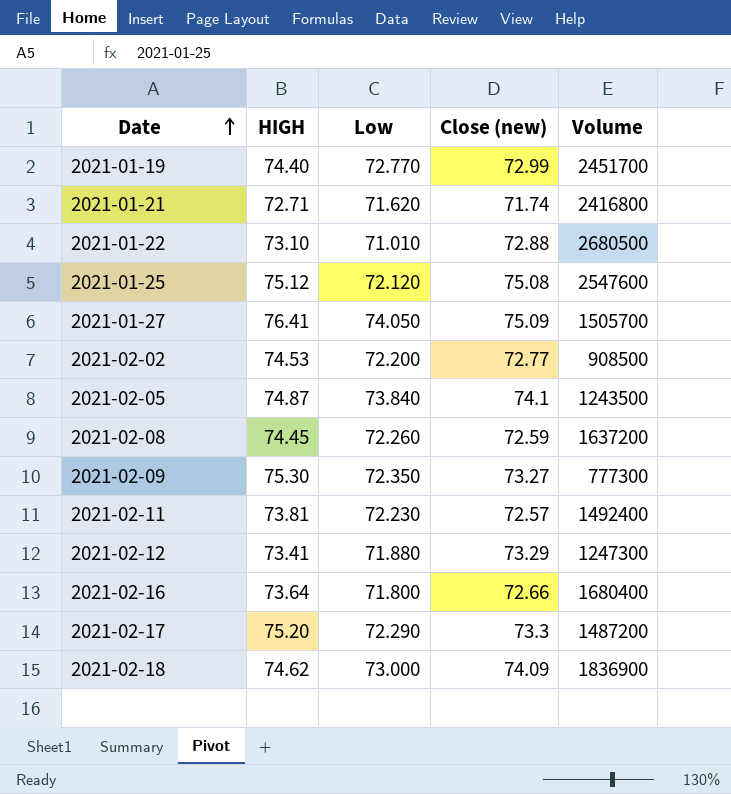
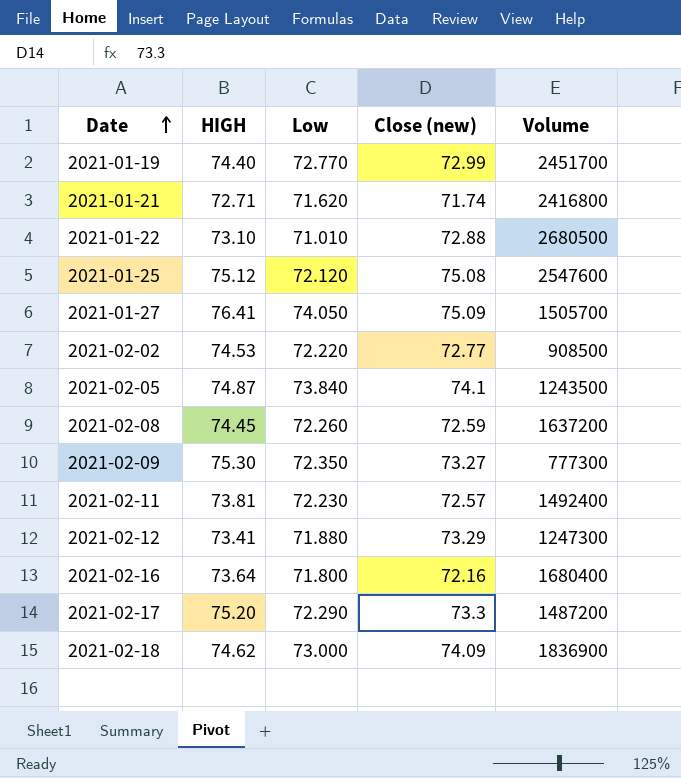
2021-02-02 | Low: 72.200 -> 72.220
2021-02-16 | Close (new): 72.66 -> 72.16

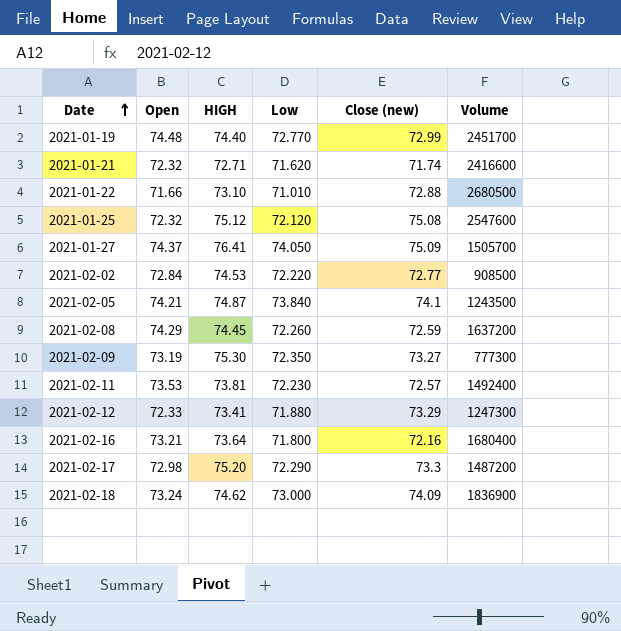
column Open | position: none -> 2
2021-01-21 | Volume: 2416800 -> 2416600

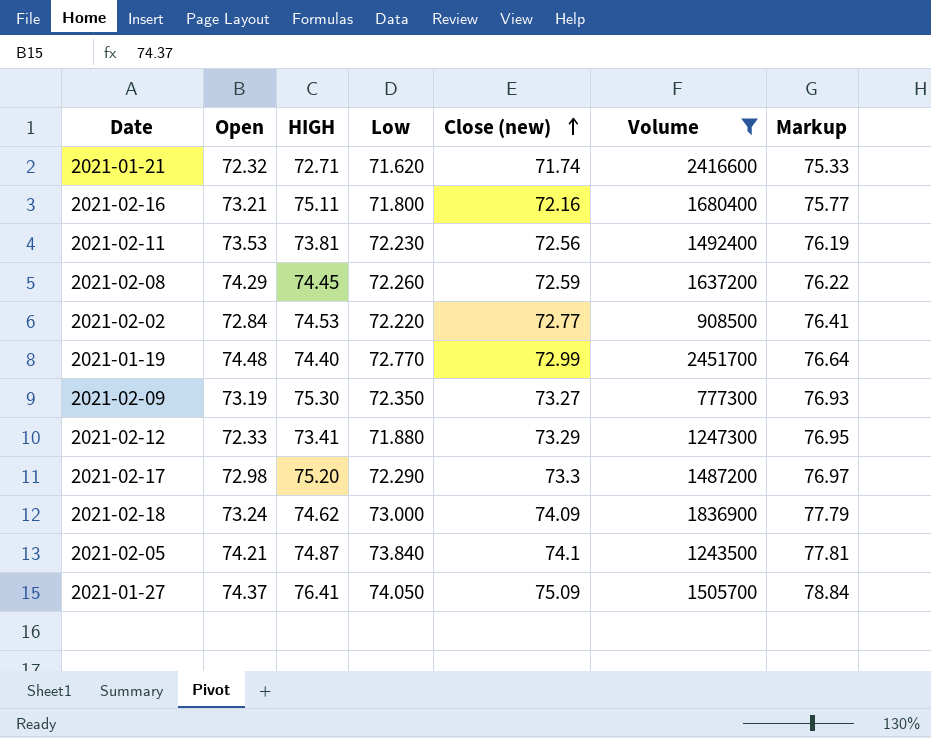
filter: none -> Volume <= 2451700
row order: Date ascending -> Close (new) ascending
column Markup | formula: none -> [Close (new)] * 1.05
2021-02-16 | HIGH: 73.64 -> 75.11
2021-02-11 | Close (new): 72.57 -> 72.56

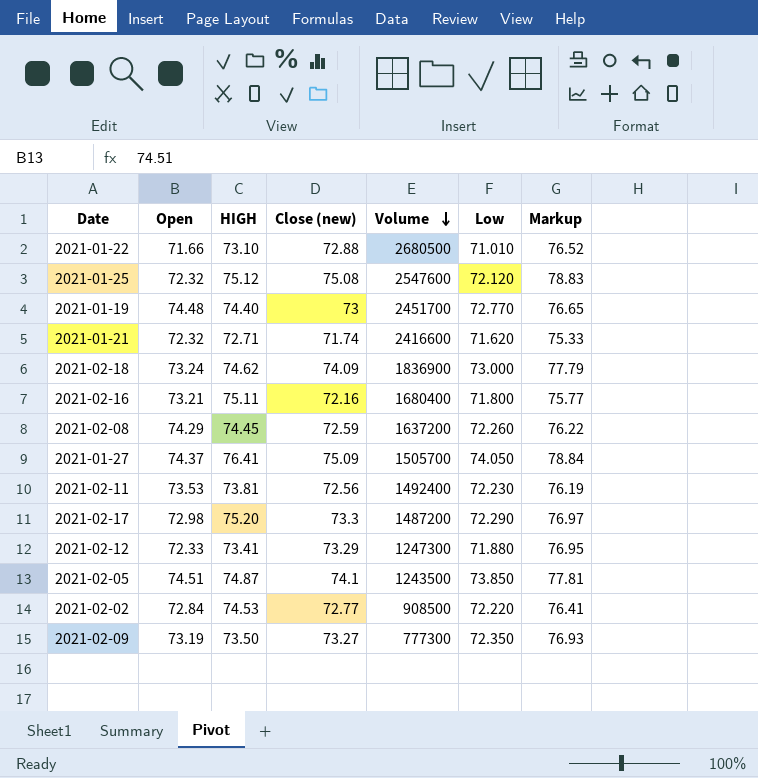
filter: Volume <= 2451700 -> none
row order: Close (new) ascending -> Volume descending
column Low | position: 4 -> 6
2021-01-19 | Close (new): 72.99 -> 73
2021-01-19 | Markup: 76.64 -> 76.65
2021-02-05 | Open: 74.21 -> 74.51
2021-02-05 | Low: 73.840 -> 73.850
2021-02-09 | HIGH: 75.30 -> 73.50

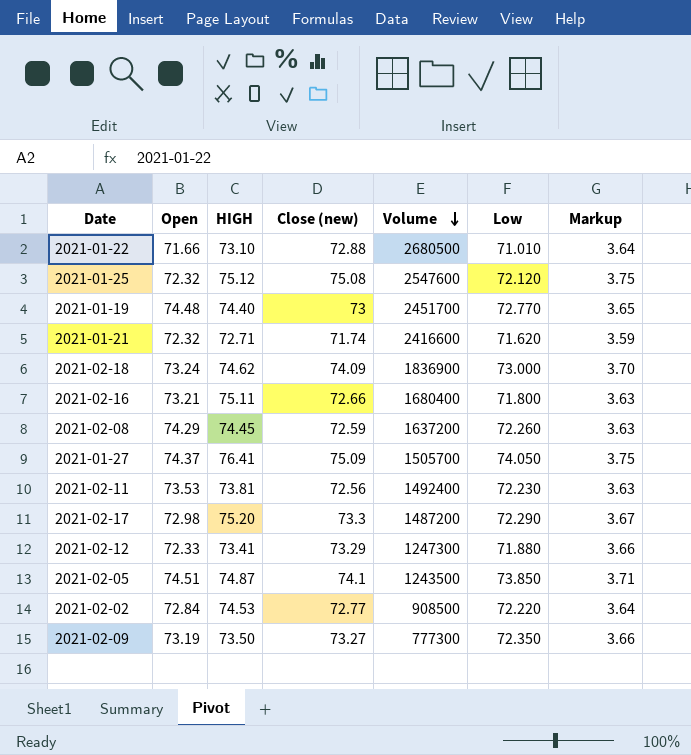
column Markup | formula: [Close (new)] * 1.05 -> [Close (new)] * 0.05
2021-02-16 | Close (new): 72.16 -> 72.66

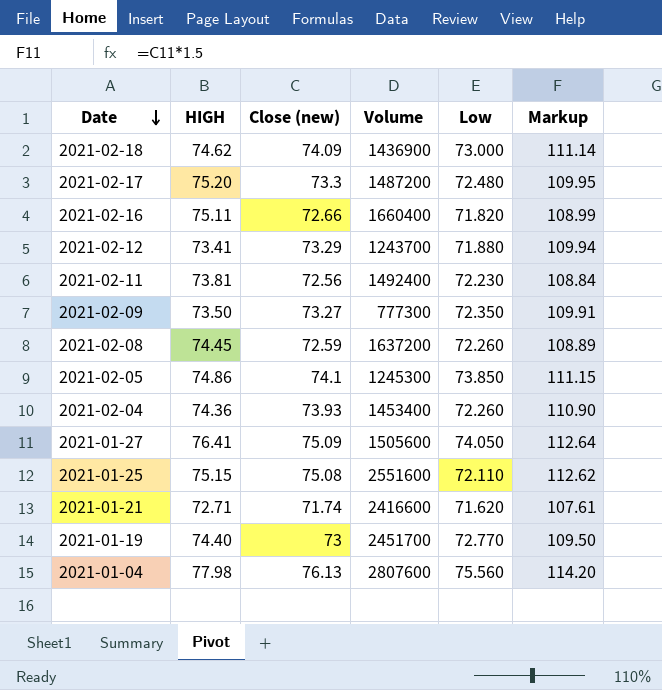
row order: Volume descending -> Date descending
column Open | position: 2 -> none
column Markup | formula: [Close (new)] * 0.05 -> [Close (new)] * 1.5
row 2021-01-22: 71.66 | 73.10 | 72.88 | 2680500 | 71.010 | 3.64 -> none
row 2021-02-02: 72.84 | 74.53 | 72.77 | 908500 | 72.220 | 3.64 -> none
2021-02-18 | Volume: 1836900 -> 1436900
2021-02-17 | Low: 72.290 -> 72.480
2021-02-16 | Volume: 1680400 -> 1660400
2021-02-16 | Low: 71.800 -> 71.820
2021-02-12 | Volume: 1247300 -> 1243700
2021-02-05 | HIGH: 74.87 -> 74.86
2021-02-05 | Volume: 1243500 -> 1245300
row 2021-02-04: none -> 74.36 | 73.93 | 1453400 | 72.260 | 110.90
2021-01-27 | Volume: 1505700 -> 1505600
2021-01-25 | HIGH: 75.12 -> 75.15
2021-01-25 | Volume: 2547600 -> 2551600
2021-01-25 | Low: 72.120 -> 72.110
row 2021-01-04: none -> 77.98 | 76.13 | 2807600 | 75.560 | 114.20

